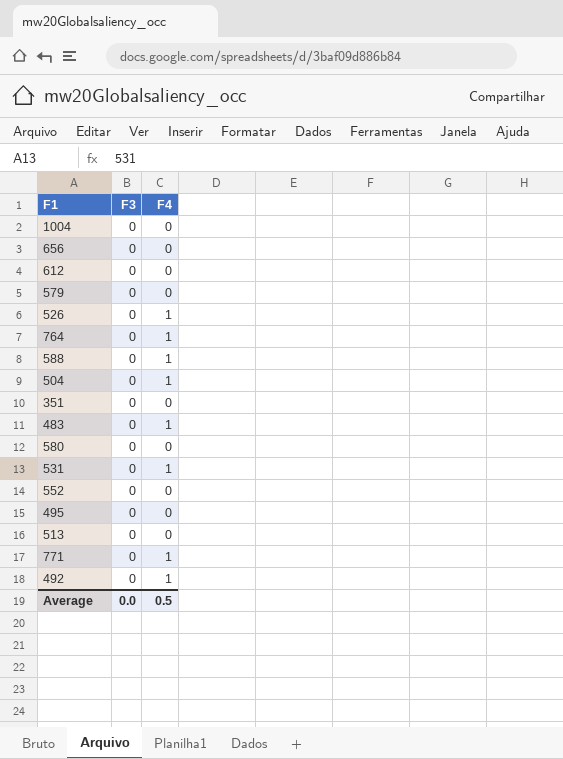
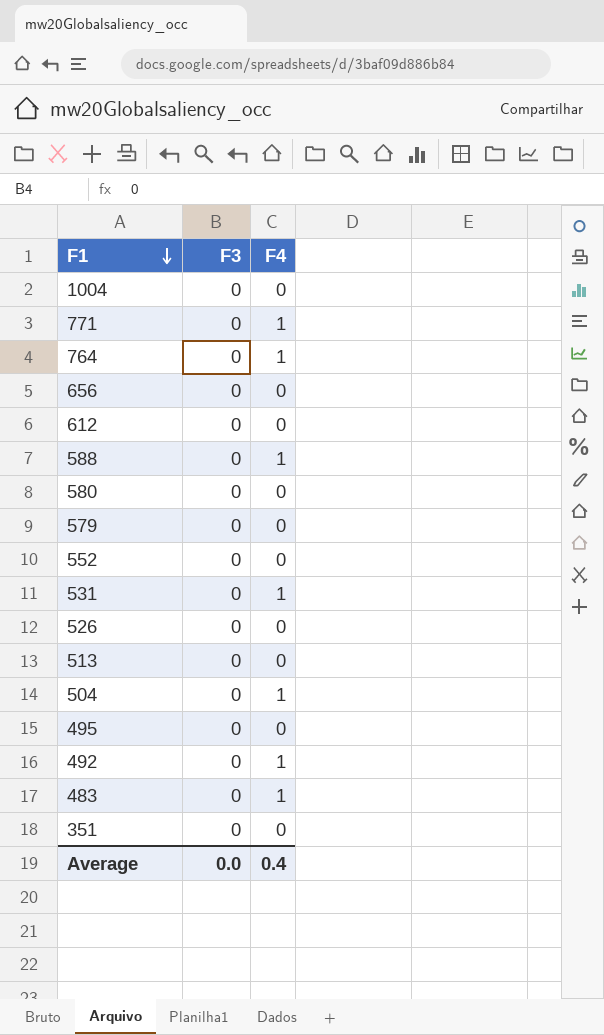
row order: none -> F1 descending
526 | F4: 1 -> 0
Average | F4: 0.5 -> 0.4

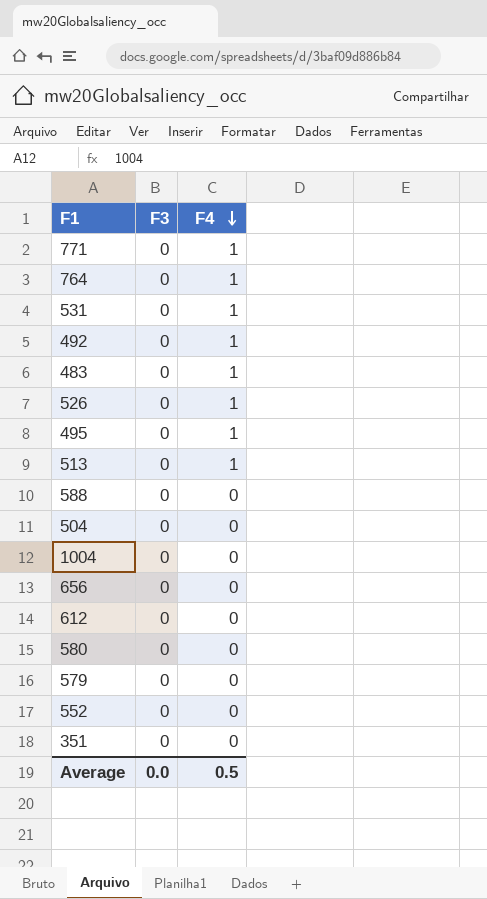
row order: F1 descending -> F4 descending
526 | F4: 0 -> 1
495 | F4: 0 -> 1
513 | F4: 0 -> 1
588 | F4: 1 -> 0
504 | F4: 1 -> 0
Average | F4: 0.4 -> 0.5

